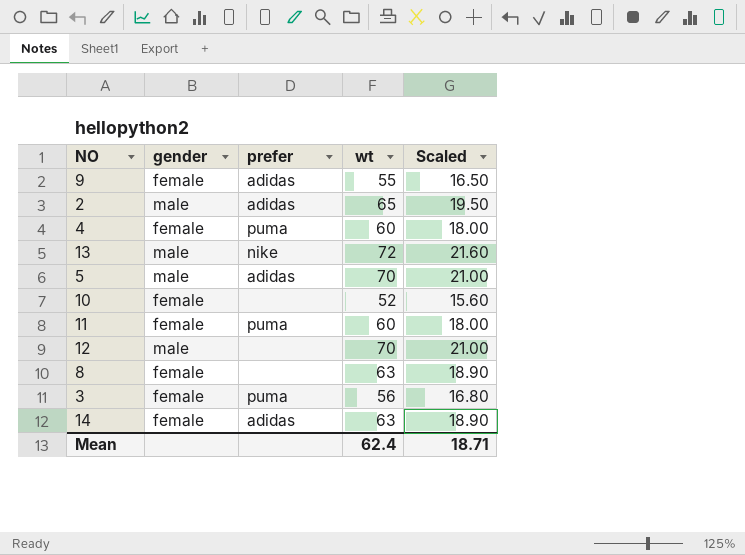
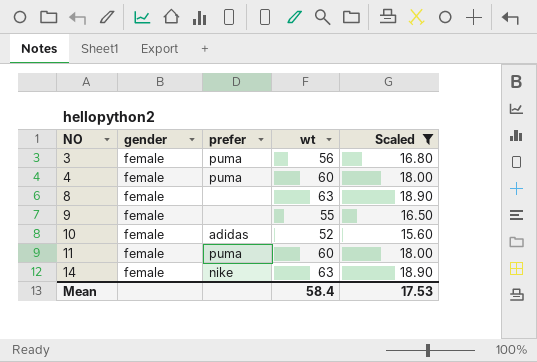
filter: none -> Scaled <= 18.90
row order: none -> NO ascending
9 | prefer: adidas -> none
10 | prefer: none -> adidas
14 | prefer: adidas -> nike
Mean | wt: 62.4 -> 58.4
Mean | Scaled: 18.71 -> 17.53

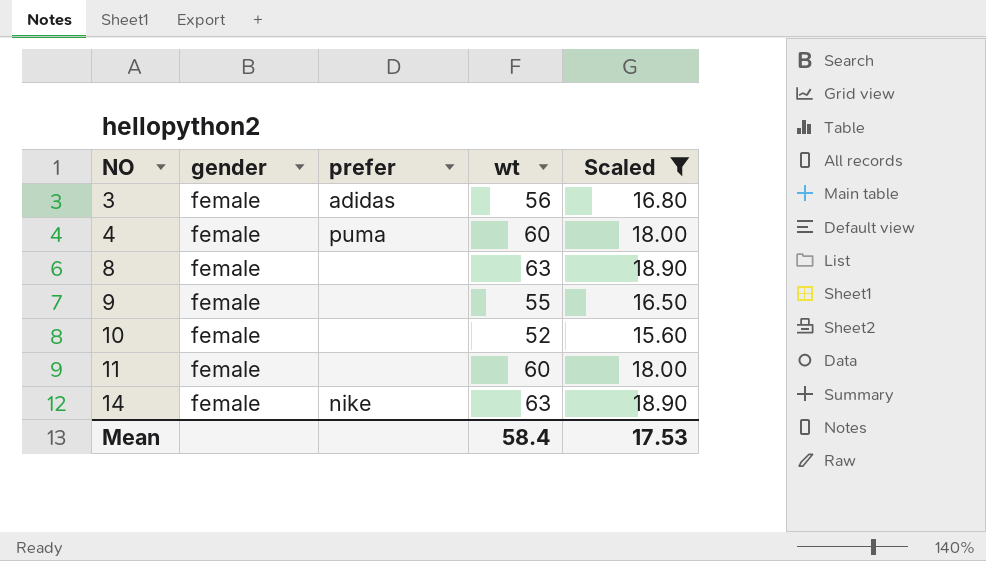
3 | prefer: puma -> adidas
10 | prefer: adidas -> none
11 | prefer: puma -> none

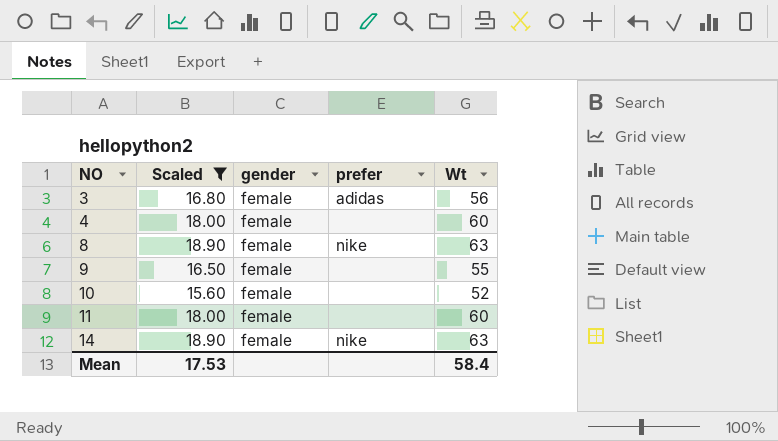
column Scaled | position: 5 -> 2
column name: wt -> Wt
4 | prefer: puma -> none
8 | prefer: none -> nike

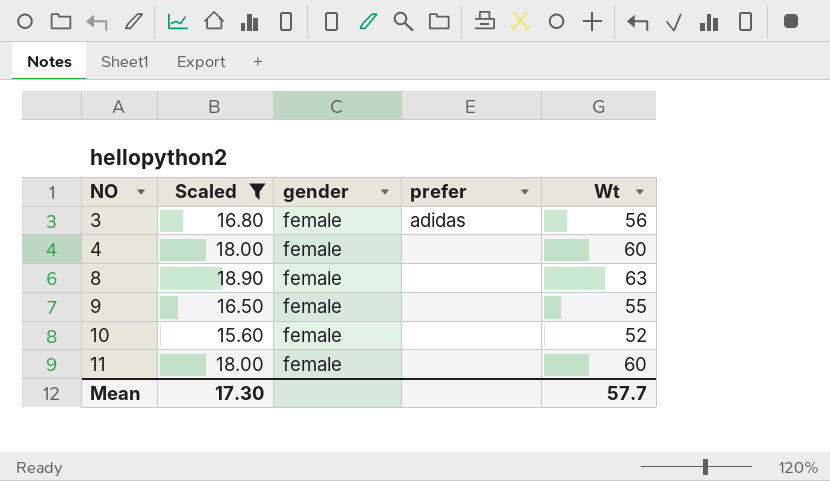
row 14: 18.90 | female | nike | 63 -> none
8 | prefer: nike -> none
Mean | Scaled: 17.53 -> 17.30
Mean | Wt: 58.4 -> 57.7

